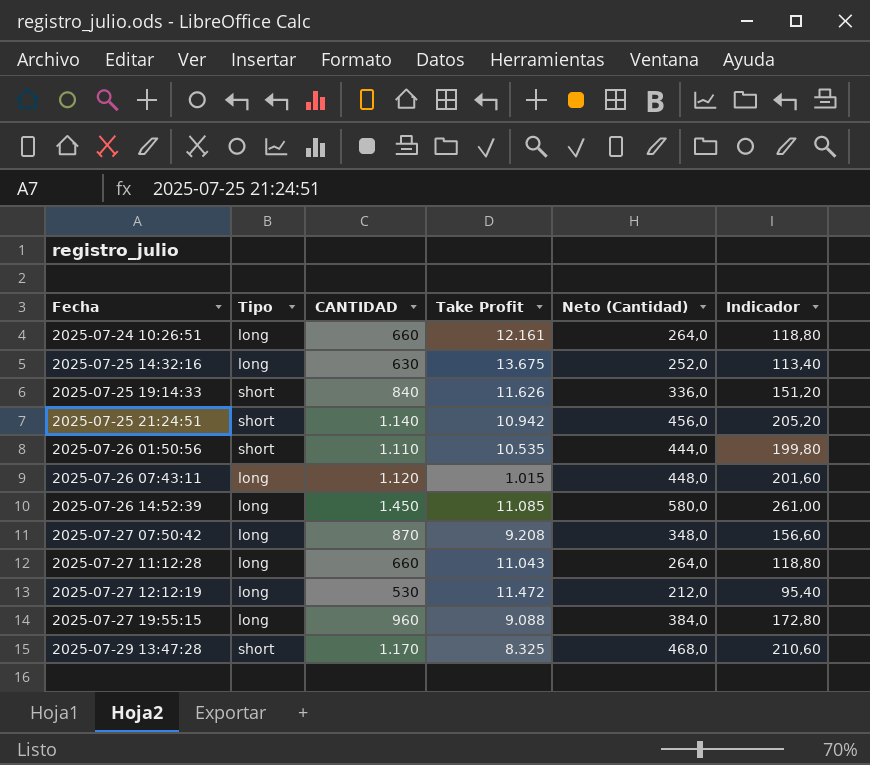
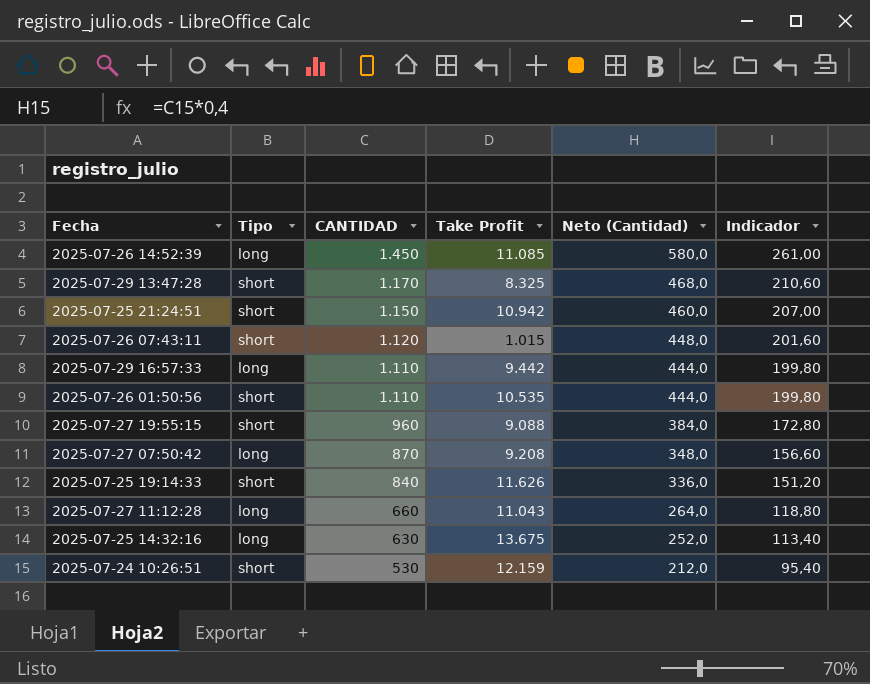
row order: Fecha ascending -> CANTIDAD descending
row 2025-07-27 12:12:19: long | 530 | 11.472 | 212,0 | 95,40 -> none
2025-07-25 21:24:51 | CANTIDAD: 1.140 -> 1.150
2025-07-25 21:24:51 | Neto (Cantidad): 456,0 -> 460,0
2025-07-25 21:24:51 | Indicador: 205,20 -> 207,00
2025-07-26 07:43:11 | Tipo: long -> short
row 2025-07-29 16:57:33: none -> long | 1.110 | 9.442 | 444,0 | 199,80
2025-07-27 19:55:15 | Tipo: long -> short
2025-07-24 10:26:51 | Tipo: long -> short
2025-07-24 10:26:51 | CANTIDAD: 660 -> 530
2025-07-24 10:26:51 | Take Profit: 12.161 -> 12.159
2025-07-24 10:26:51 | Neto (Cantidad): 264,0 -> 212,0
2025-07-24 10:26:51 | Indicador: 118,80 -> 95,40

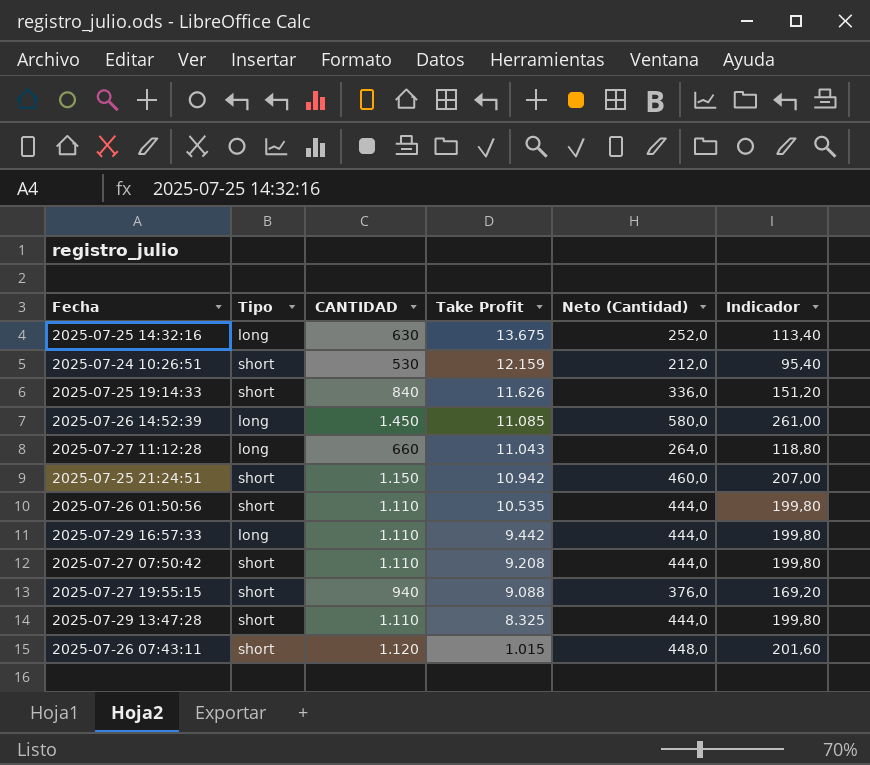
row order: CANTIDAD descending -> Take Profit descending
2025-07-27 07:50:42 | Tipo: long -> short
2025-07-27 07:50:42 | CANTIDAD: 870 -> 1.110
2025-07-27 07:50:42 | Neto (Cantidad): 348,0 -> 444,0
2025-07-27 07:50:42 | Indicador: 156,60 -> 199,80
2025-07-27 19:55:15 | CANTIDAD: 960 -> 940
2025-07-27 19:55:15 | Neto (Cantidad): 384,0 -> 376,0
2025-07-27 19:55:15 | Indicador: 172,80 -> 169,20
2025-07-29 13:47:28 | CANTIDAD: 1.170 -> 1.110
2025-07-29 13:47:28 | Neto (Cantidad): 468,0 -> 444,0
2025-07-29 13:47:28 | Indicador: 210,60 -> 199,80

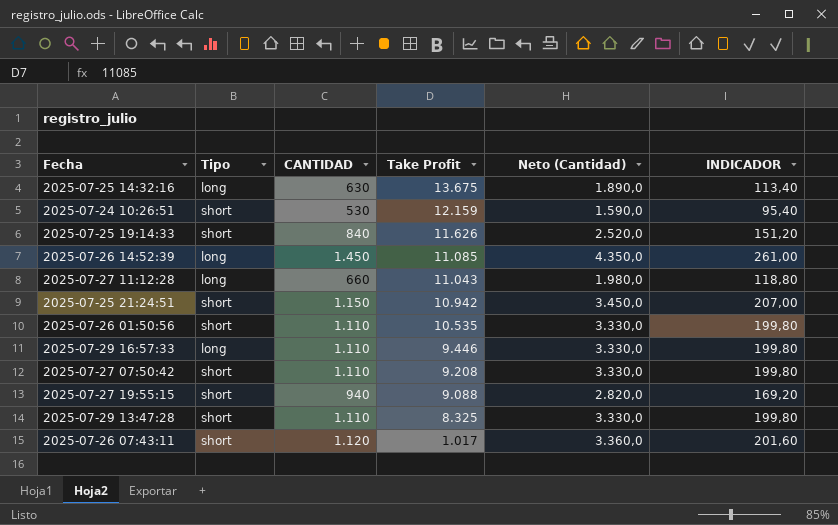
column Neto (Cantidad) | formula: [CANTIDAD] * 0,4 -> [CANTIDAD] * 3
column name: Indicador -> INDICADOR
2025-07-29 16:57:33 | Take Profit: 9.442 -> 9.446
2025-07-26 07:43:11 | Take Profit: 1.015 -> 1.017

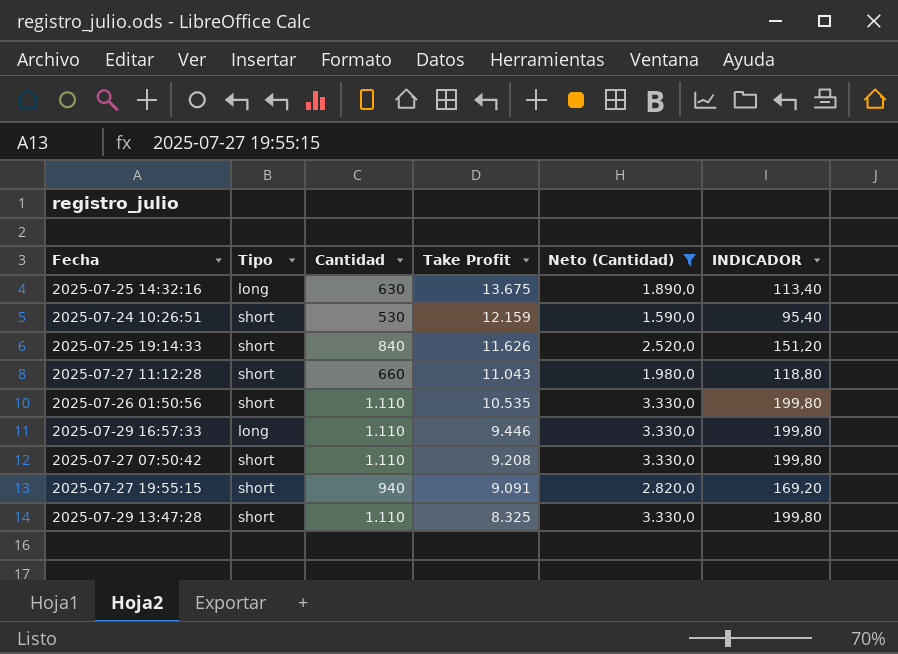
filter: none -> Neto (Cantidad) <= 3.330,0
column name: CANTIDAD -> Cantidad
2025-07-27 11:12:28 | Tipo: long -> short
2025-07-27 19:55:15 | Take Profit: 9.088 -> 9.091

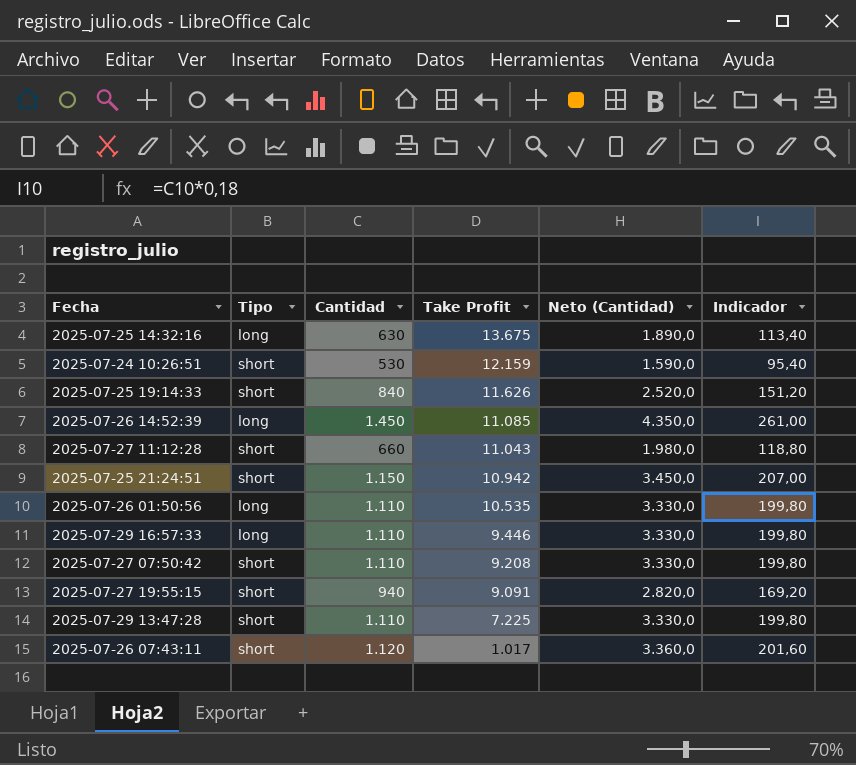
filter: Neto (Cantidad) <= 3.330,0 -> none
column name: INDICADOR -> Indicador
2025-07-26 01:50:56 | Tipo: short -> long
2025-07-29 13:47:28 | Take Profit: 8.325 -> 7.225

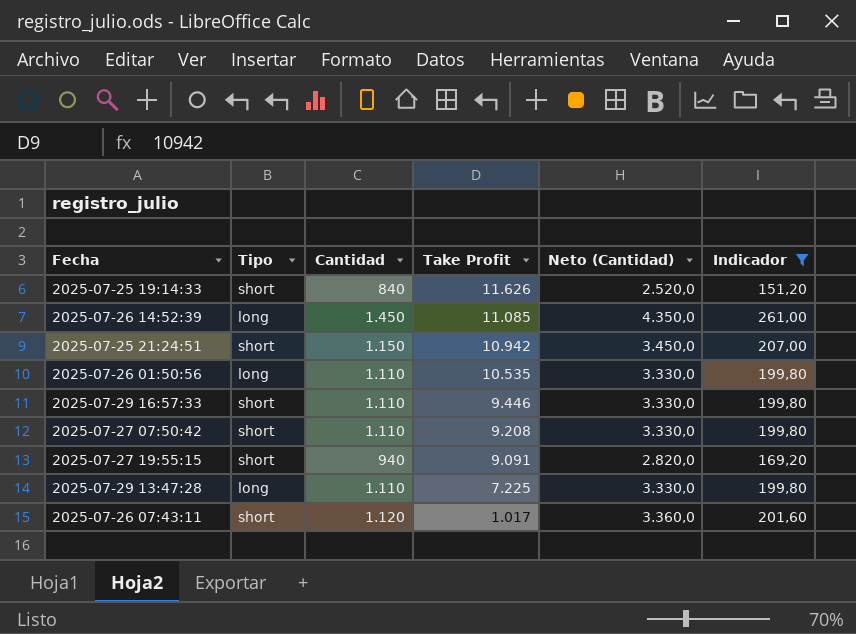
filter: none -> Indicador >= 151,20
2025-07-29 16:57:33 | Tipo: long -> short
2025-07-29 13:47:28 | Tipo: short -> long

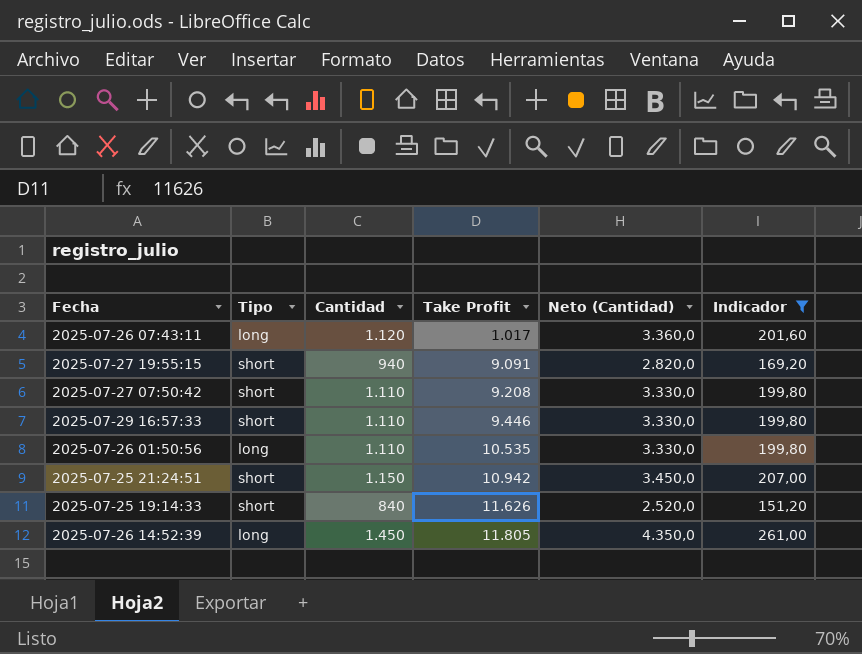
row order: Take Profit descending -> Take Profit ascending
row 2025-07-29 13:47:28: long | 1.110 | 7.225 | 3.330,0 | 199,80 -> none
2025-07-26 07:43:11 | Tipo: short -> long
2025-07-26 14:52:39 | Take Profit: 11.085 -> 11.805

